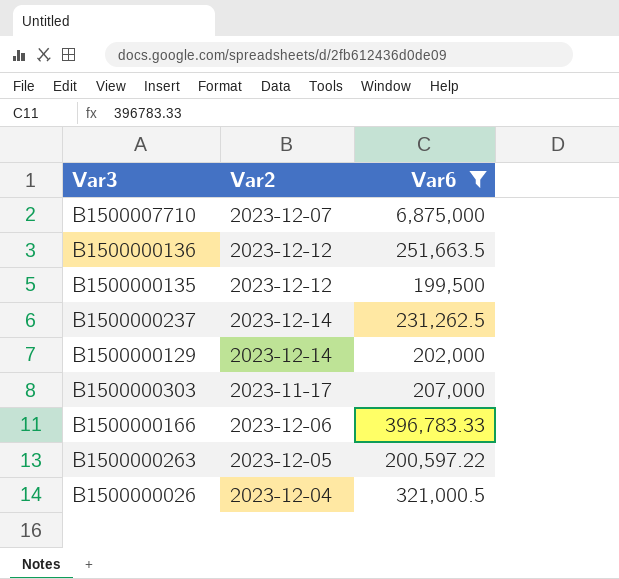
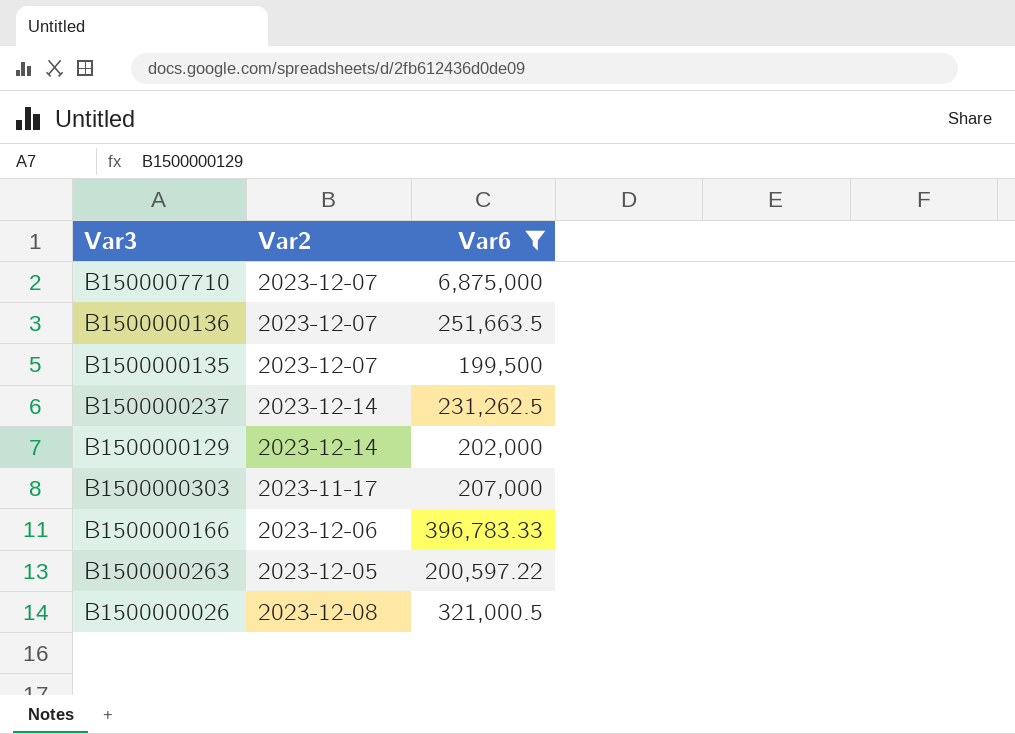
B1500000136 | Var2: 2023-12-12 -> 2023-12-07
B1500000135 | Var2: 2023-12-12 -> 2023-12-07
B1500000026 | Var2: 2023-12-04 -> 2023-12-08

